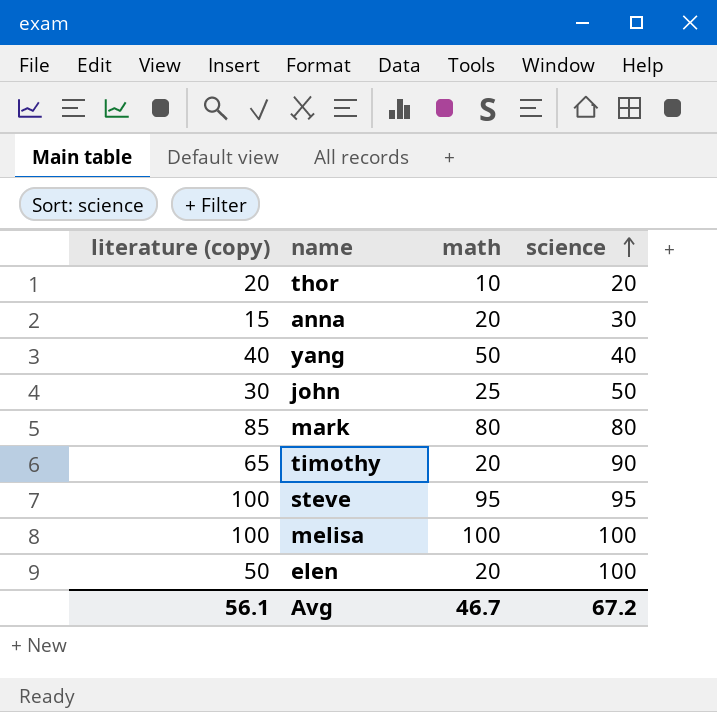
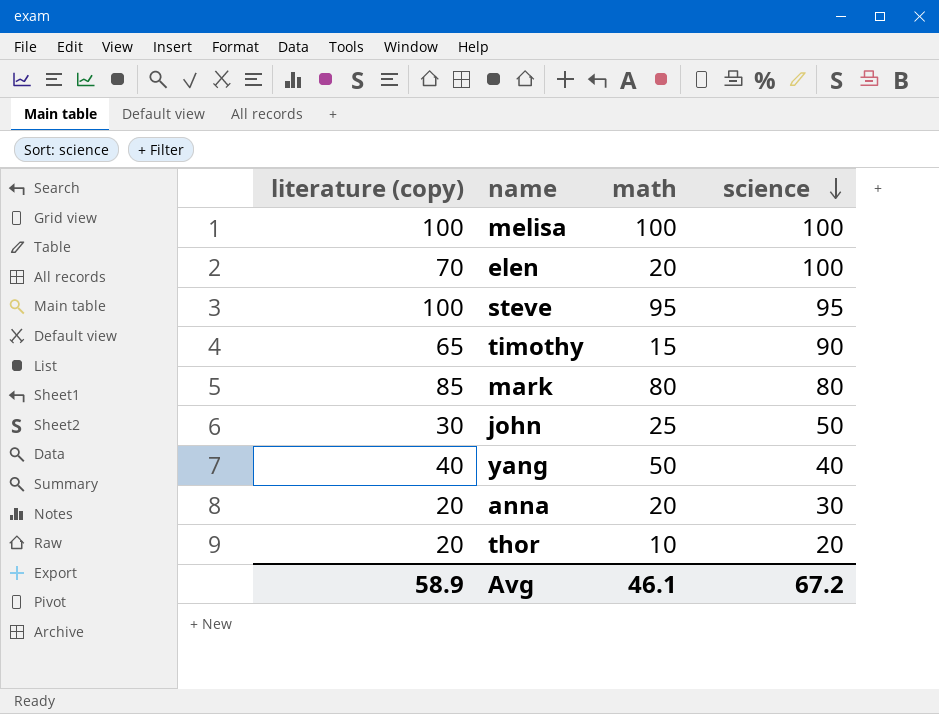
row order: science ascending -> science descending
elen | literature (copy): 50 -> 70
timothy | math: 20 -> 15
anna | literature (copy): 15 -> 20
Avg | literature (copy): 56.1 -> 58.9
Avg | math: 46.7 -> 46.1

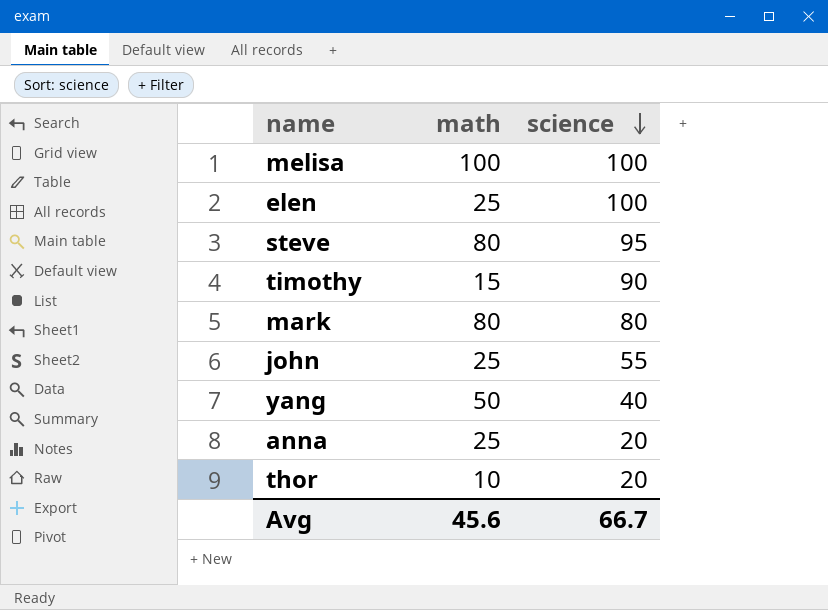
column literature (copy) | position: 1 -> none
elen | math: 20 -> 25
steve | math: 95 -> 80
john | science: 50 -> 55
anna | math: 20 -> 25
anna | science: 30 -> 20
Avg | math: 46.1 -> 45.6
Avg | science: 67.2 -> 66.7

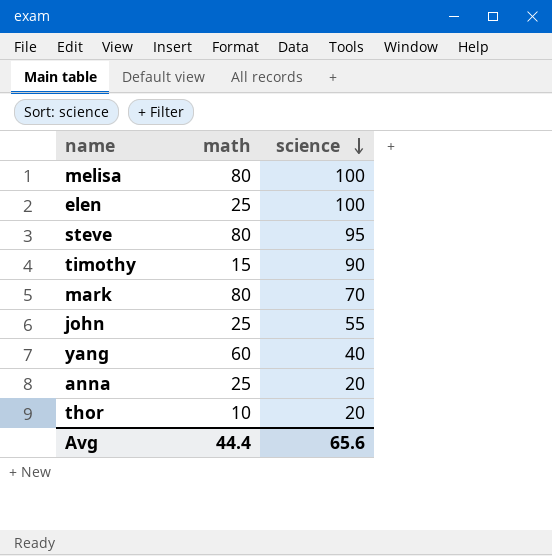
melisa | math: 100 -> 80
mark | science: 80 -> 70
yang | math: 50 -> 60
Avg | math: 45.6 -> 44.4
Avg | science: 66.7 -> 65.6

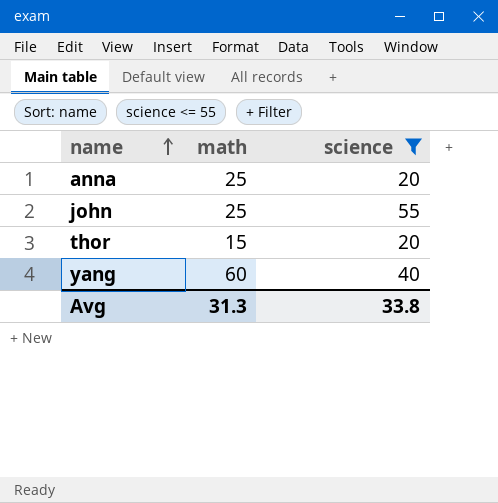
filter: none -> science <= 55
row order: science descending -> name ascending
thor | math: 10 -> 15
Avg | math: 44.4 -> 31.3
Avg | science: 65.6 -> 33.8

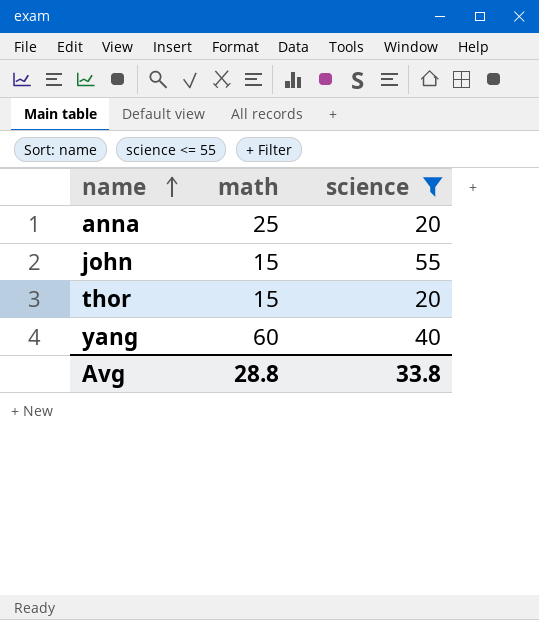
john | math: 25 -> 15
Avg | math: 31.3 -> 28.8

